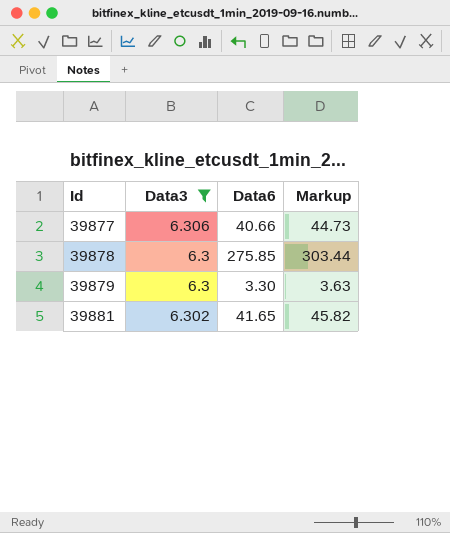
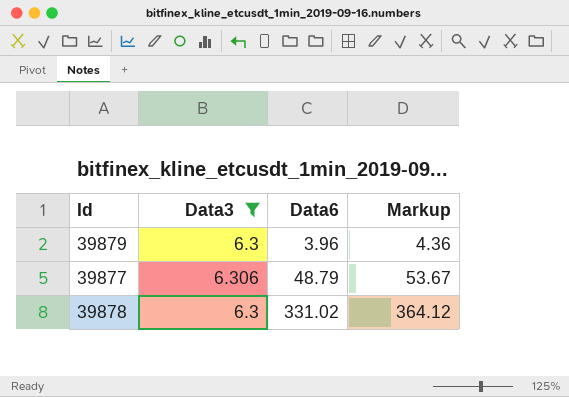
row order: Id ascending -> Data6 ascending
row 39881: 6.302 | 41.65 | 45.82 -> none
39879 | Data6: 3.30 -> 3.96
39879 | Markup: 3.63 -> 4.36
39877 | Data6: 40.66 -> 48.79
39877 | Markup: 44.73 -> 53.67
39878 | Data6: 275.85 -> 331.02
39878 | Markup: 303.44 -> 364.12

